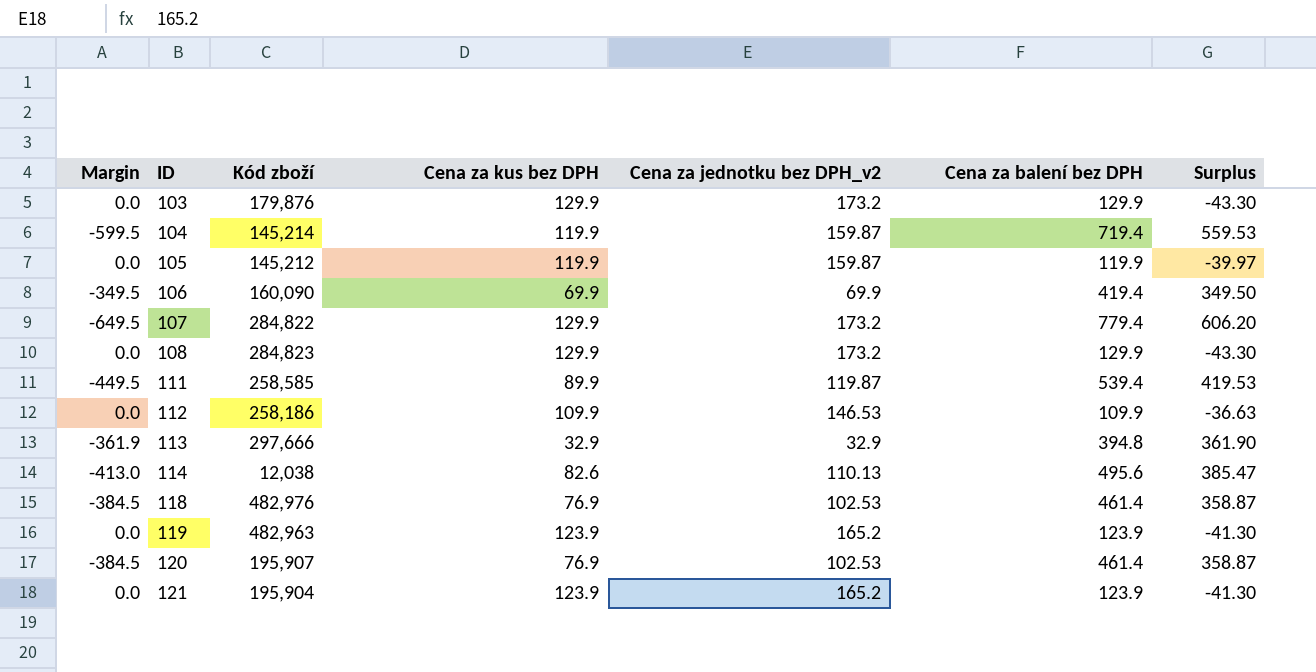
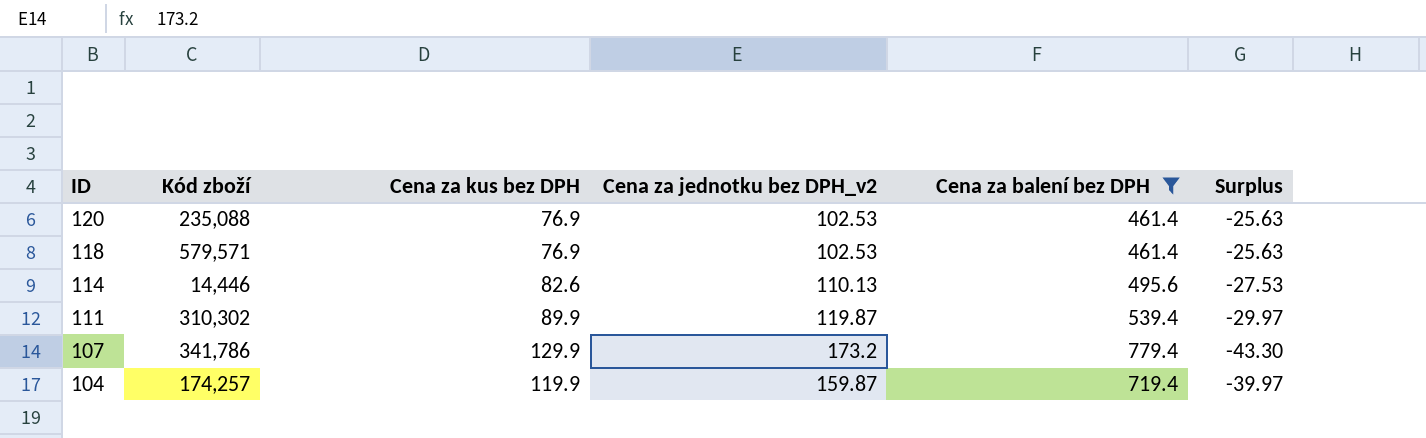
filter: none -> Cena za balení bez DPH >= 461.4
row order: ID ascending -> ID descending
column Margin | formula: [Cena za kus bez DPH] - [Cena za balení bez DPH] -> none
column Surplus | formula: [Cena za balení bez DPH] - [Cena za jednotku bez DPH_v2] -> [Cena za kus bez DPH] - [Cena za jednotku bez DPH_v2]
120 | Kód zboží: 195,907 -> 235,088
118 | Kód zboží: 482,976 -> 579,571
114 | Kód zboží: 12,038 -> 14,446
111 | Kód zboží: 258,585 -> 310,302
107 | Kód zboží: 284,822 -> 341,786
104 | Kód zboží: 145,214 -> 174,257

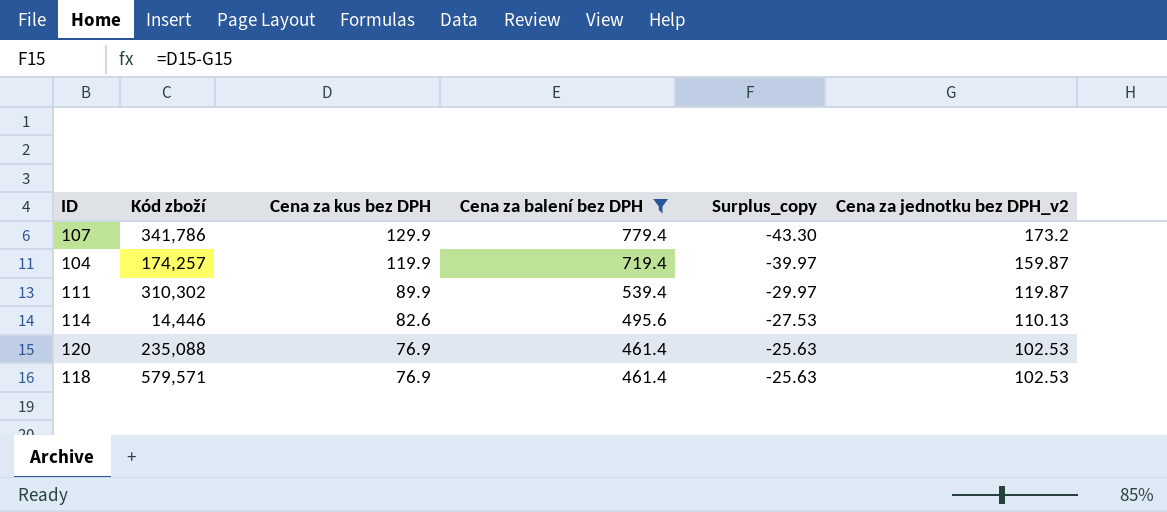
row order: ID descending -> Cena za kus bez DPH descending
column name: Surplus -> Surplus_copy
column Cena za jednotku bez DPH_v2 | position: 4 -> 6

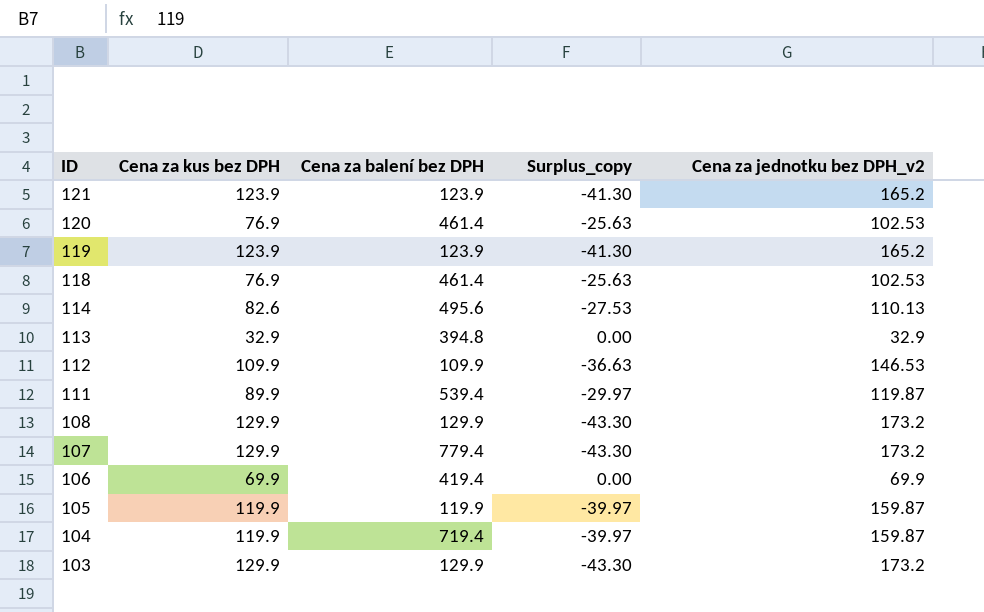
filter: Cena za balení bez DPH >= 461.4 -> none
row order: Cena za kus bez DPH descending -> ID descending
column Kód zboží | position: 2 -> none

